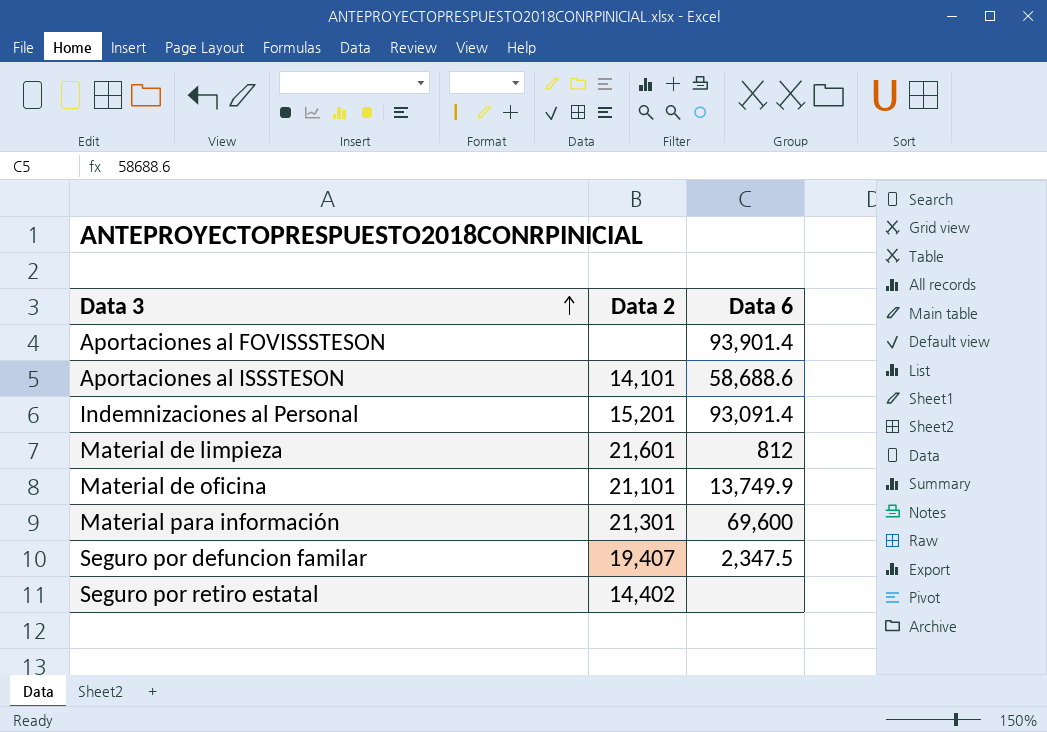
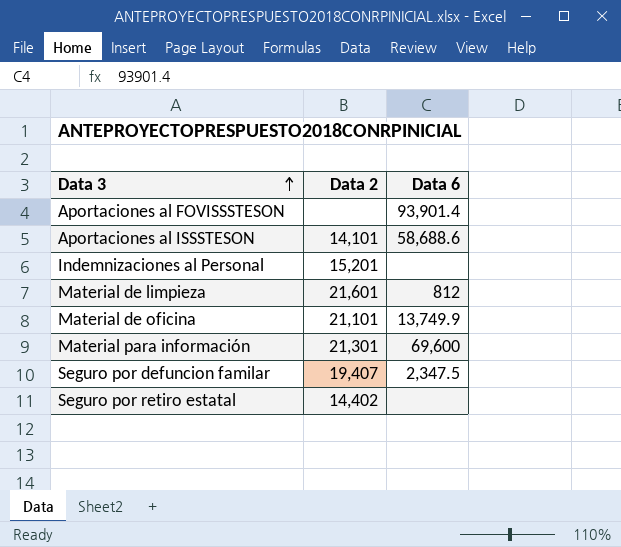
Indemnizaciones al Personal | Data 6: 93,091.4 -> none

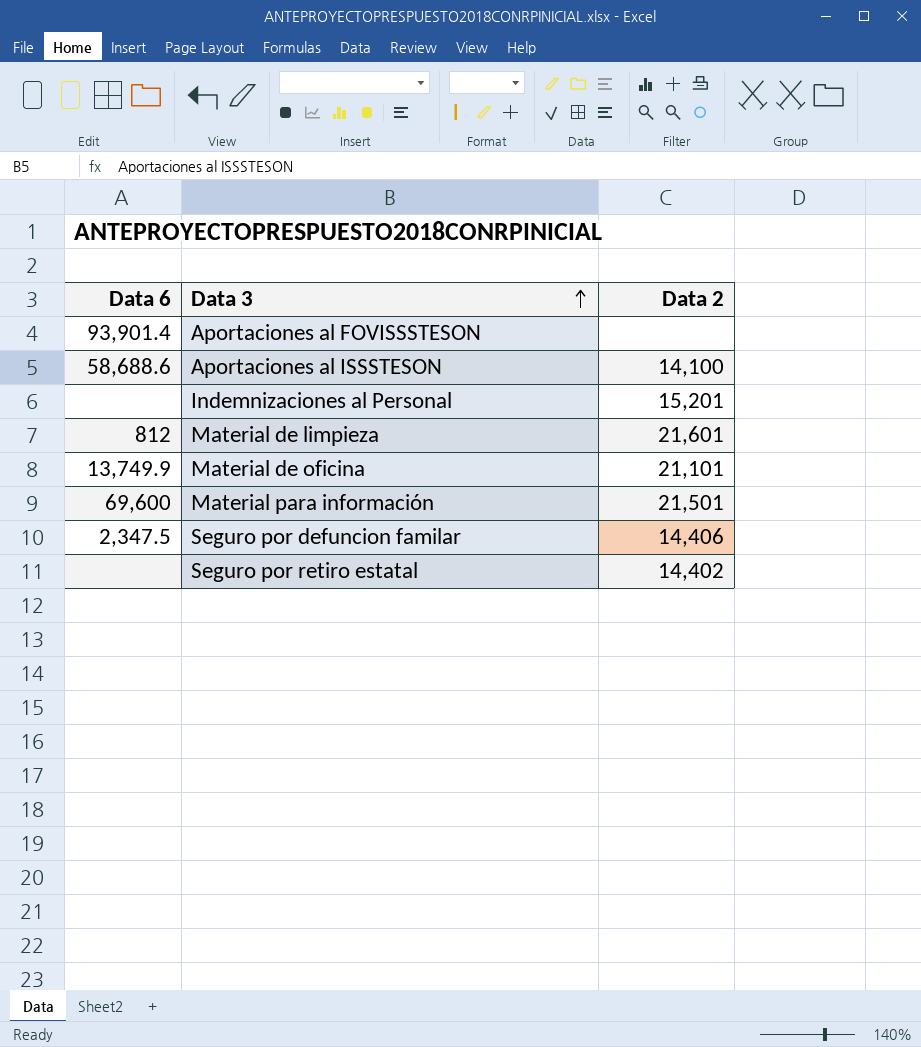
column Data 6 | position: 3 -> 1
Aportaciones al ISSSTESON | Data 2: 14,101 -> 14,100
Material para información | Data 2: 21,301 -> 21,501
Seguro por defuncion familar | Data 2: 19,407 -> 14,406

